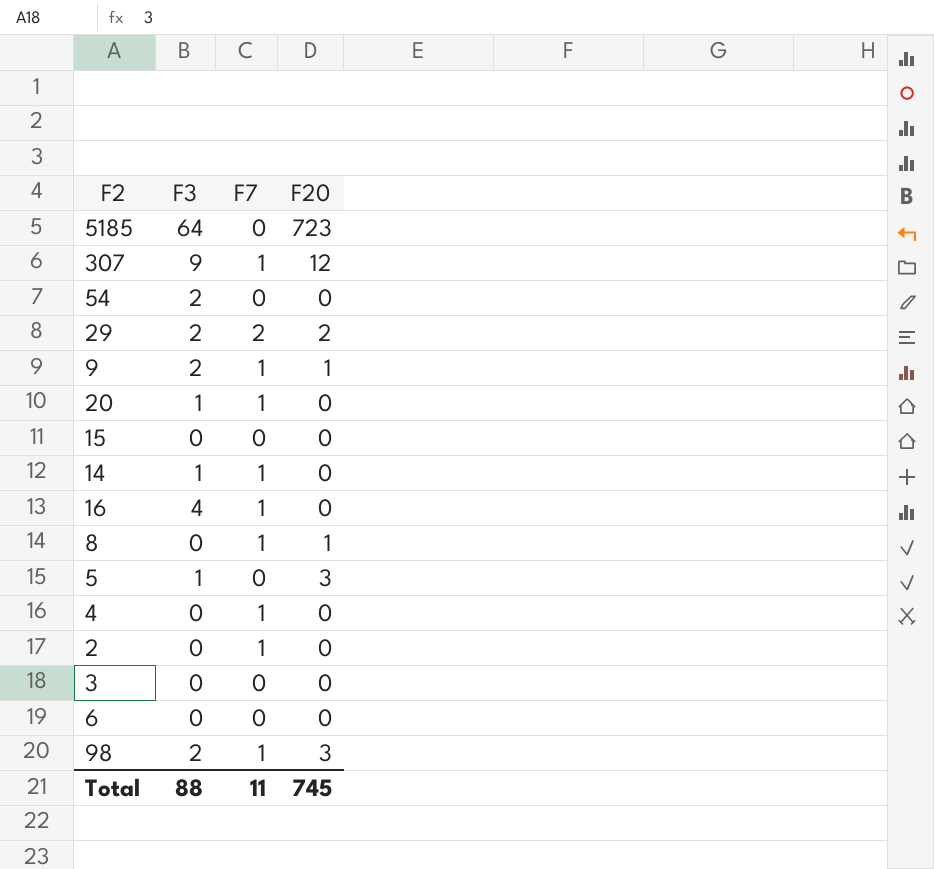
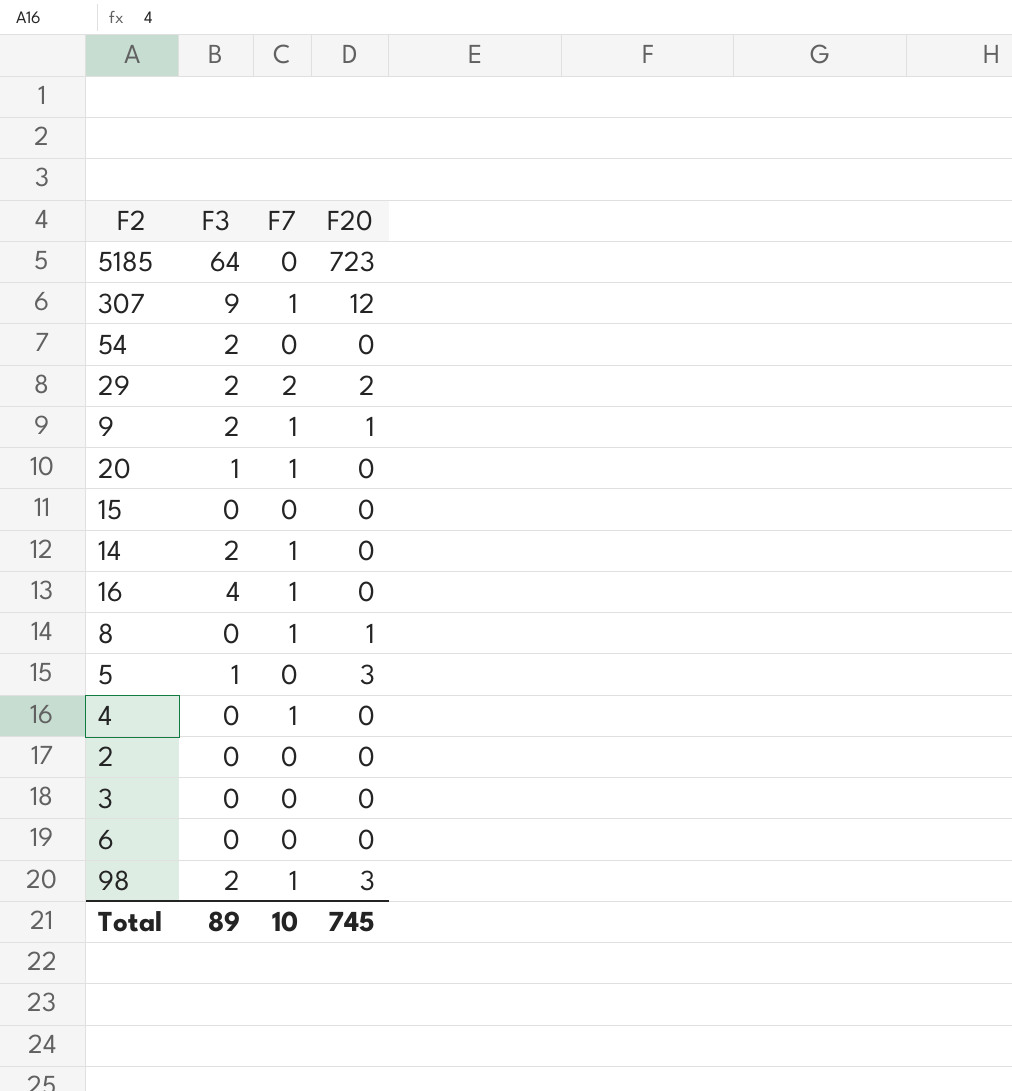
14 | F3: 1 -> 2
2 | F7: 1 -> 0
Total | F3: 88 -> 89
Total | F7: 11 -> 10

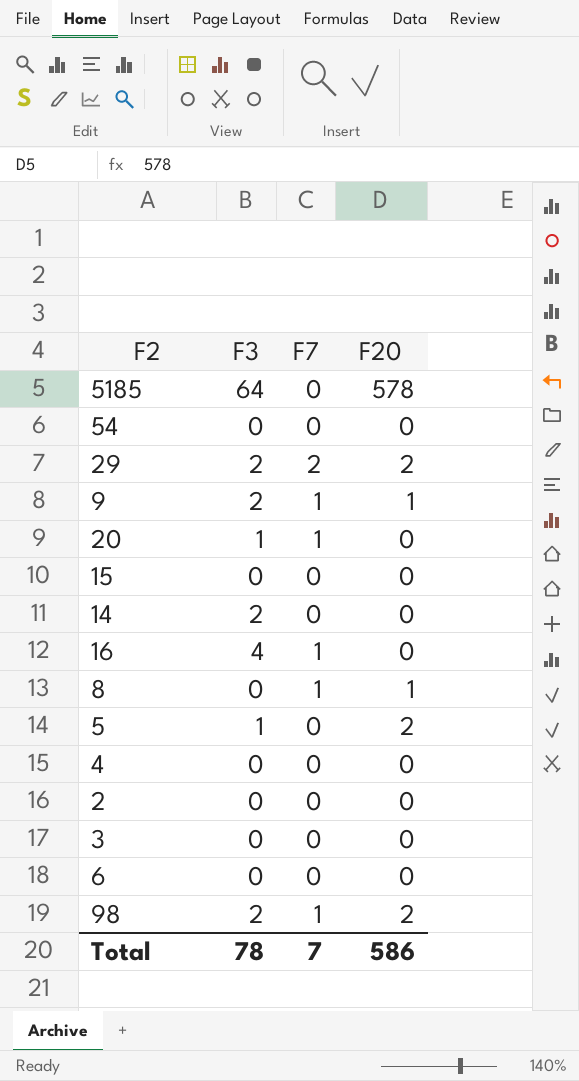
row 307: 9 | 1 | 12 -> none
5185 | F20: 723 -> 578
54 | F3: 2 -> 0
14 | F7: 1 -> 0
5 | F20: 3 -> 2
4 | F7: 1 -> 0
98 | F20: 3 -> 2
Total | F3: 89 -> 78
Total | F7: 10 -> 7
Total | F20: 745 -> 586

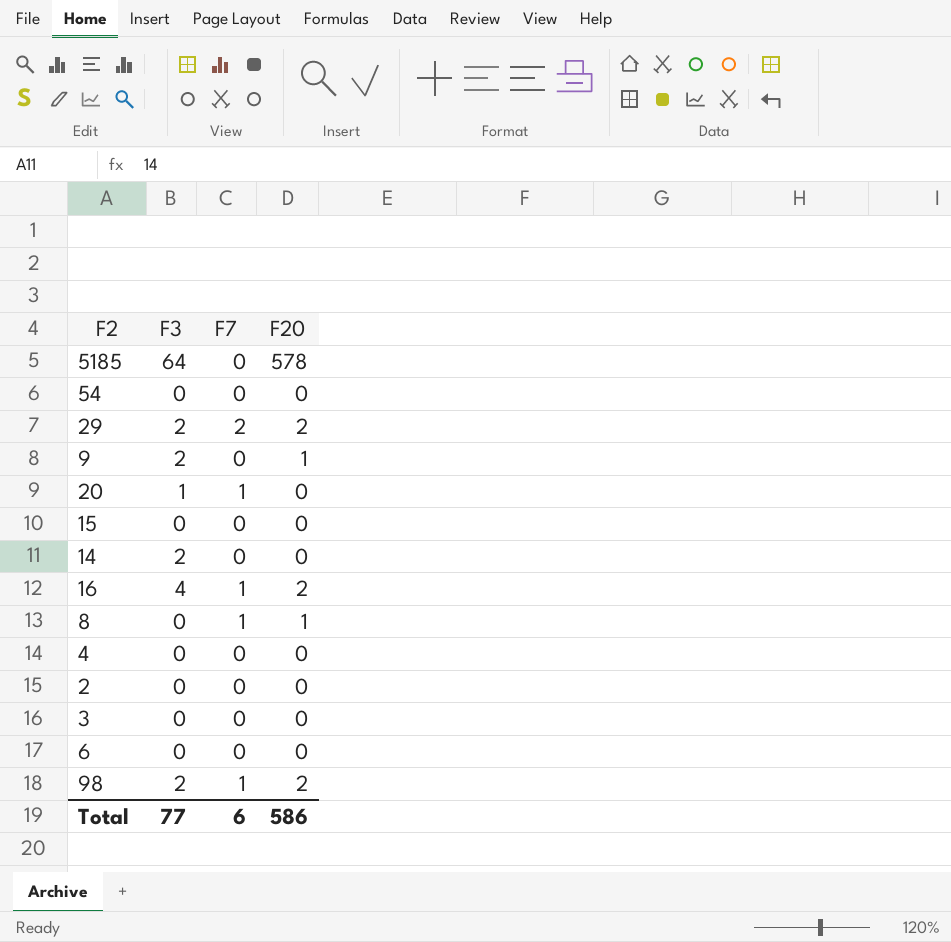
row 5: 1 | 0 | 2 -> none
9 | F7: 1 -> 0
16 | F20: 0 -> 2
Total | F3: 78 -> 77
Total | F7: 7 -> 6

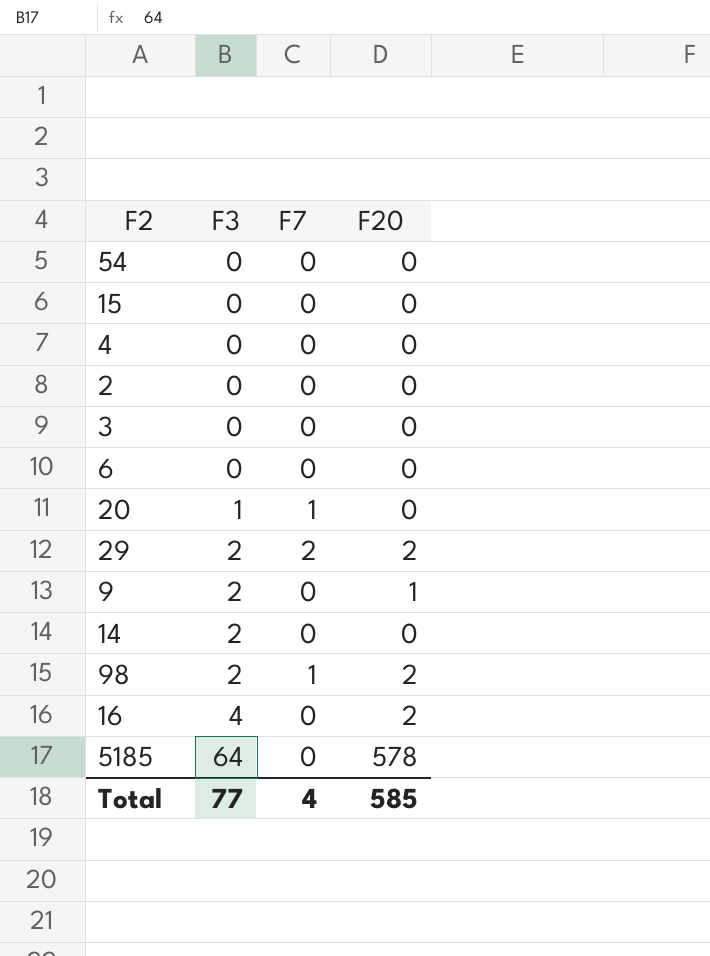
row order: none -> F3 ascending
row 8: 0 | 1 | 1 -> none
16 | F7: 1 -> 0
Total | F7: 6 -> 4
Total | F20: 586 -> 585

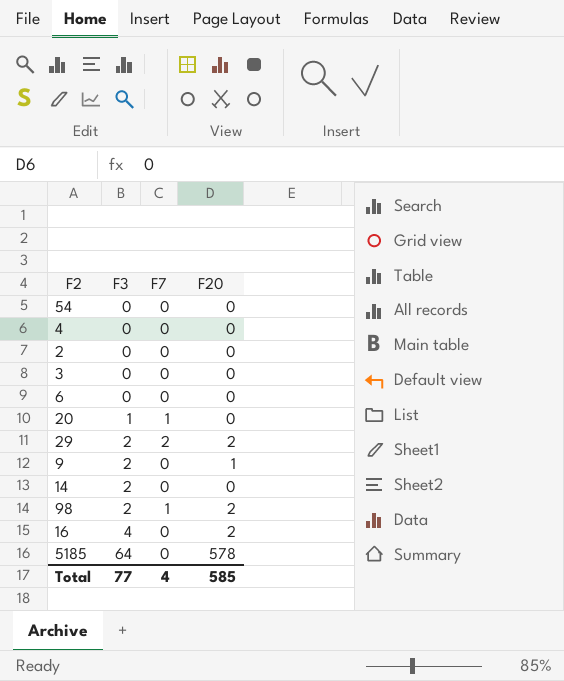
row 15: 0 | 0 | 0 -> none

